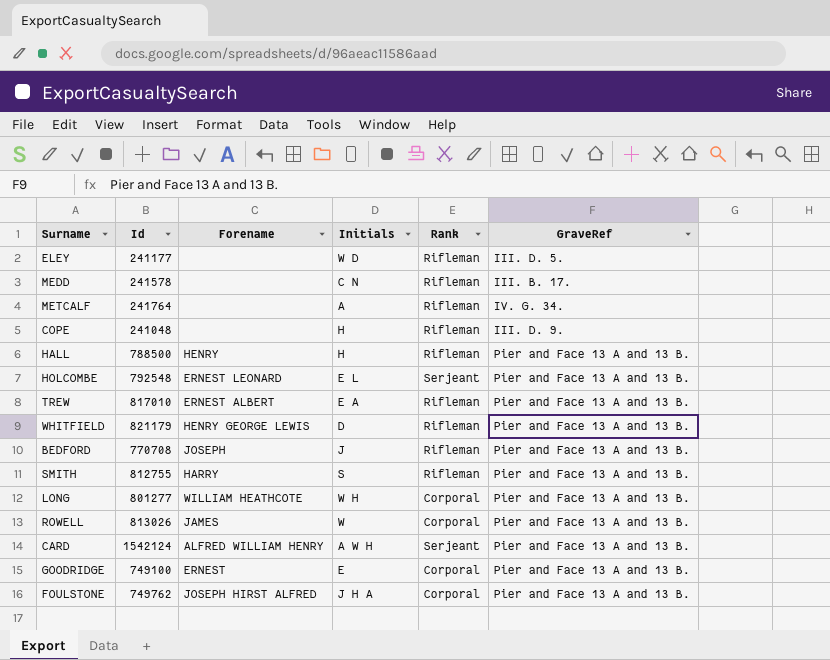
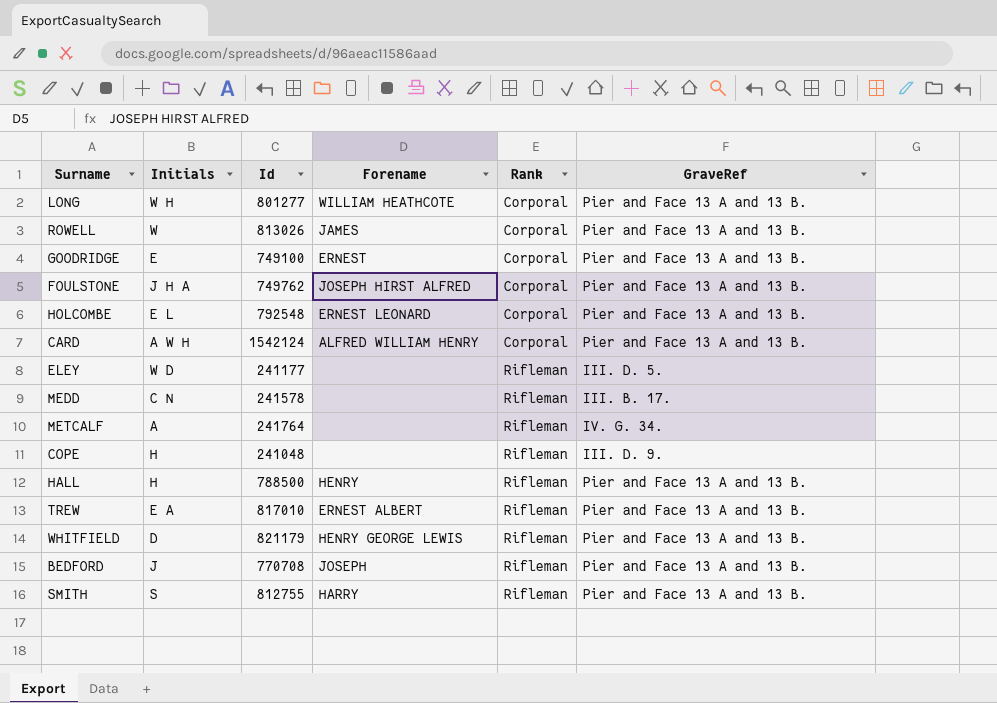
row order: none -> Rank ascending
column Initials | position: 4 -> 2
HOLCOMBE | Rank: Serjeant -> Corporal
CARD | Rank: Serjeant -> Corporal

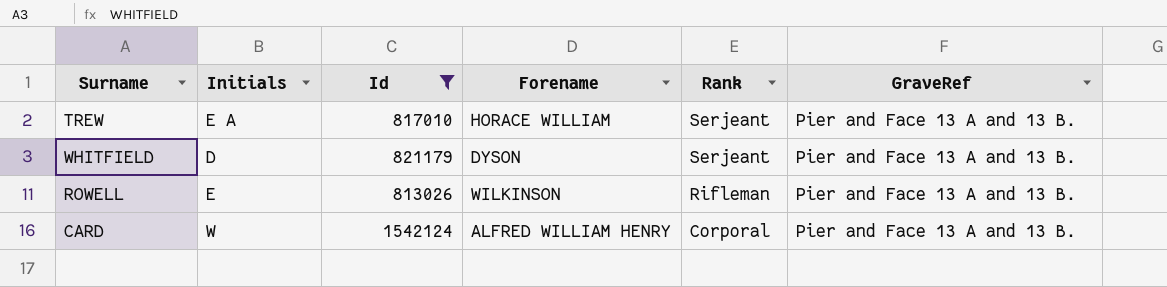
filter: none -> Id >= 813026
row order: Rank ascending -> Rank descending
TREW | Forename: ERNEST ALBERT -> HORACE WILLIAM
TREW | Rank: Rifleman -> Serjeant
WHITFIELD | Forename: HENRY GEORGE LEWIS -> DYSON
WHITFIELD | Rank: Rifleman -> Serjeant
ROWELL | Initials: W -> E
ROWELL | Forename: JAMES -> WILKINSON
ROWELL | Rank: Corporal -> Rifleman
CARD | Initials: A W H -> W

